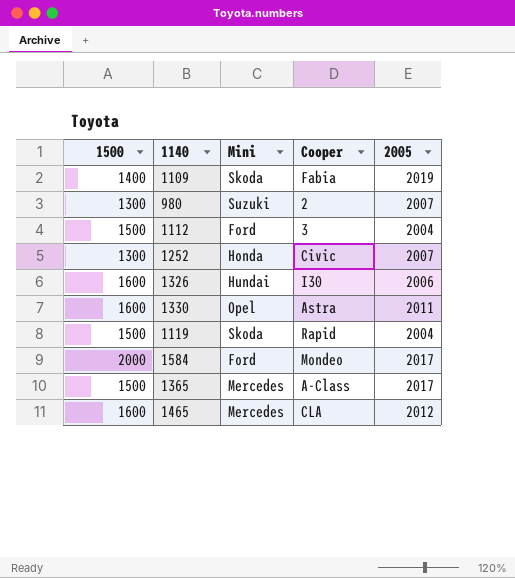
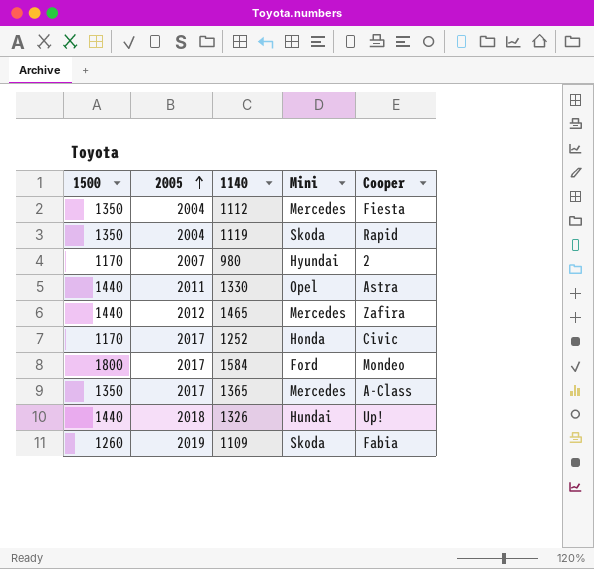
row order: none -> 2005 ascending
column 2005 | position: 5 -> 2
1112 | 1500: 1500 -> 1350
1112 | Mini: Ford -> Mercedes
1112 | Cooper: 3 -> Fiesta
1119 | 1500: 1500 -> 1350
980 | 1500: 1300 -> 1170
980 | Mini: Suzuki -> Hyundai
1330 | 1500: 1600 -> 1440
1465 | 1500: 1600 -> 1440
1465 | Cooper: CLA -> Zafira
1252 | 1500: 1300 -> 1170
1252 | 2005: 2007 -> 2017
1584 | 1500: 2000 -> 1800
1365 | 1500: 1500 -> 1350
1326 | 1500: 1600 -> 1440
1326 | 2005: 2006 -> 2018
1326 | Cooper: I30 -> Up!
1109 | 1500: 1400 -> 1260

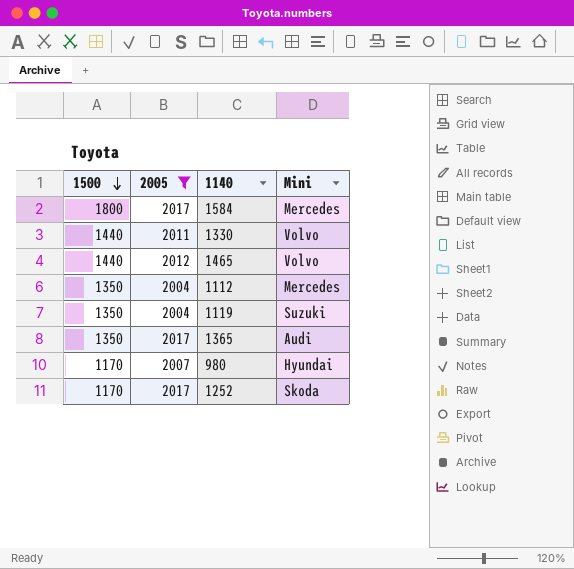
filter: none -> 2005 <= 2017
row order: 2005 ascending -> 1500 descending
column Cooper | position: 5 -> none
1584 | Mini: Ford -> Mercedes
1330 | Mini: Opel -> Volvo
1465 | Mini: Mercedes -> Volvo
1119 | Mini: Skoda -> Suzuki
1365 | Mini: Mercedes -> Audi
1252 | Mini: Honda -> Skoda

